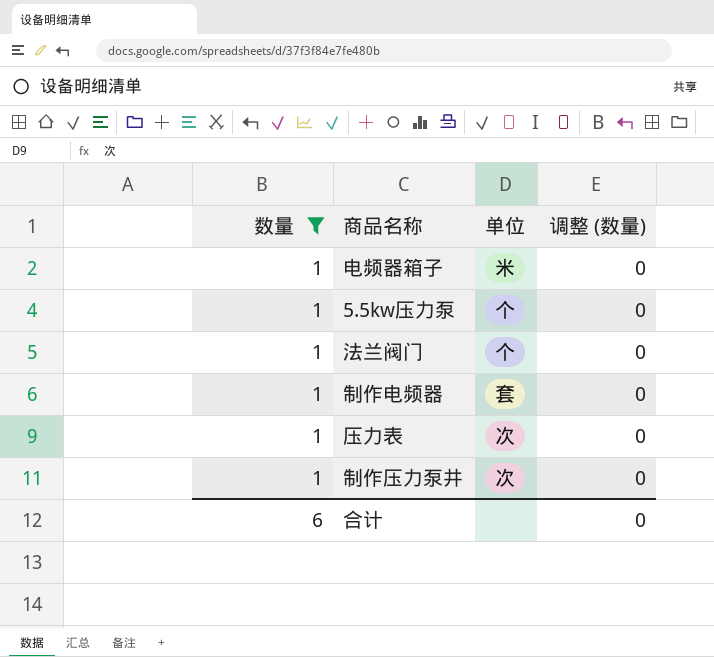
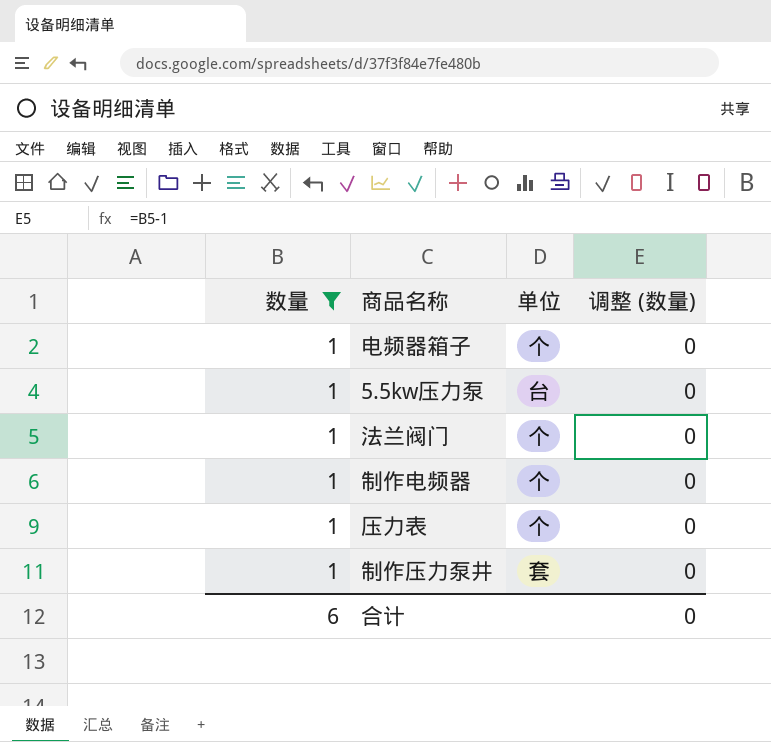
电频器箱子 | 单位: 米 -> 个
5.5kw压力泵 | 单位: 个 -> 台
制作电频器 | 单位: 套 -> 个
压力表 | 单位: 次 -> 个
制作压力泵井 | 单位: 次 -> 套

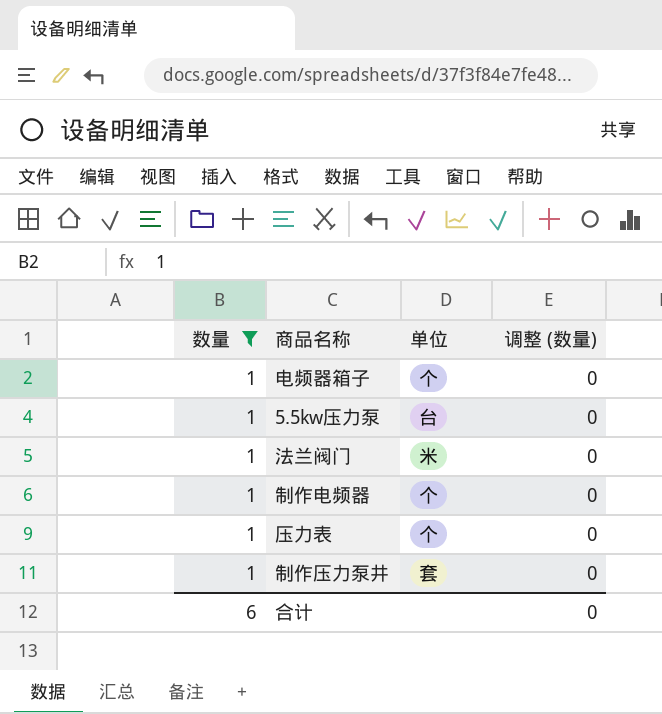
法兰阀门 | 单位: 个 -> 米

